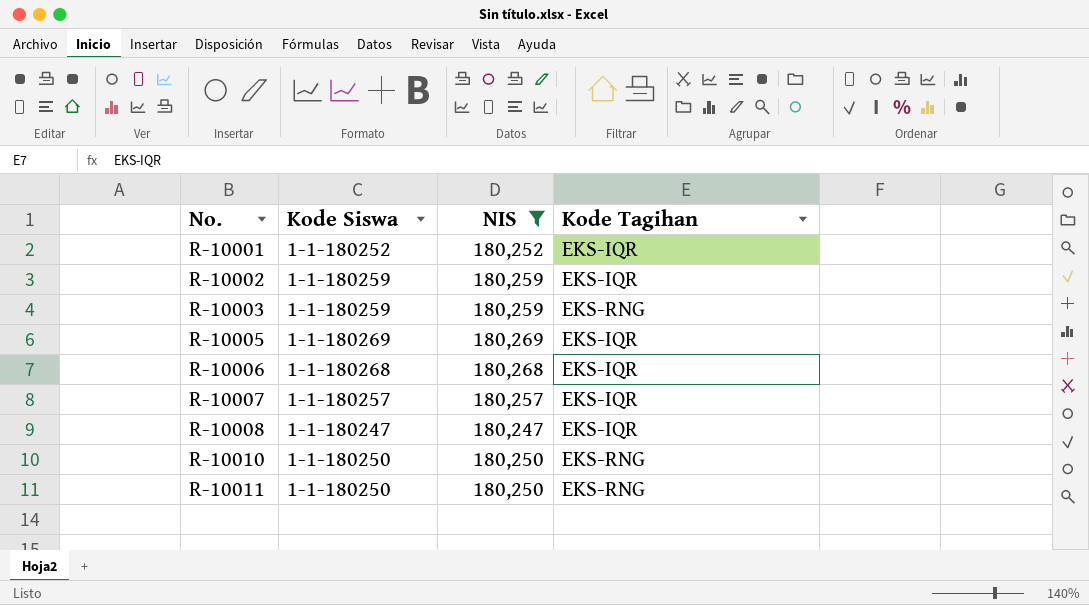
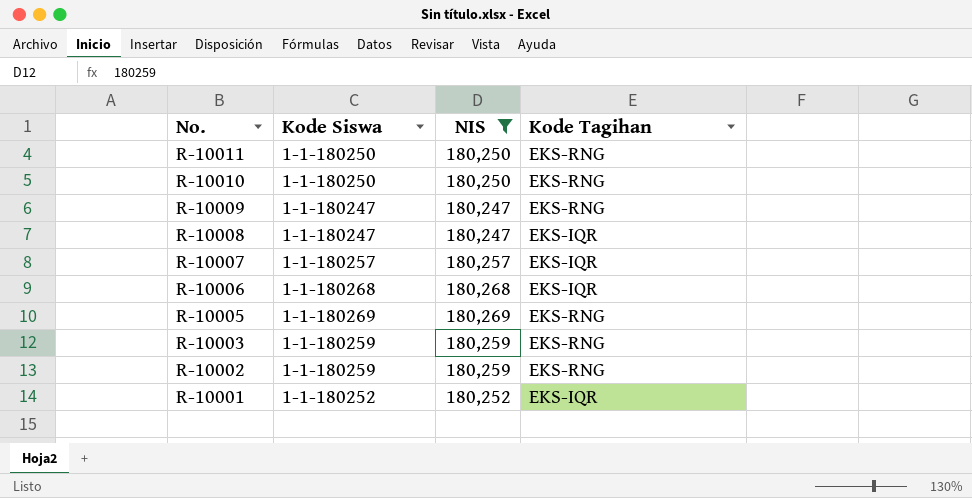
row order: No. ascending -> No. descending
row R-10009: none -> 1-1-180247 | 180,247 | EKS-RNG
R-10005 | Kode Tagihan: EKS-IQR -> EKS-RNG
R-10002 | Kode Tagihan: EKS-IQR -> EKS-RNG

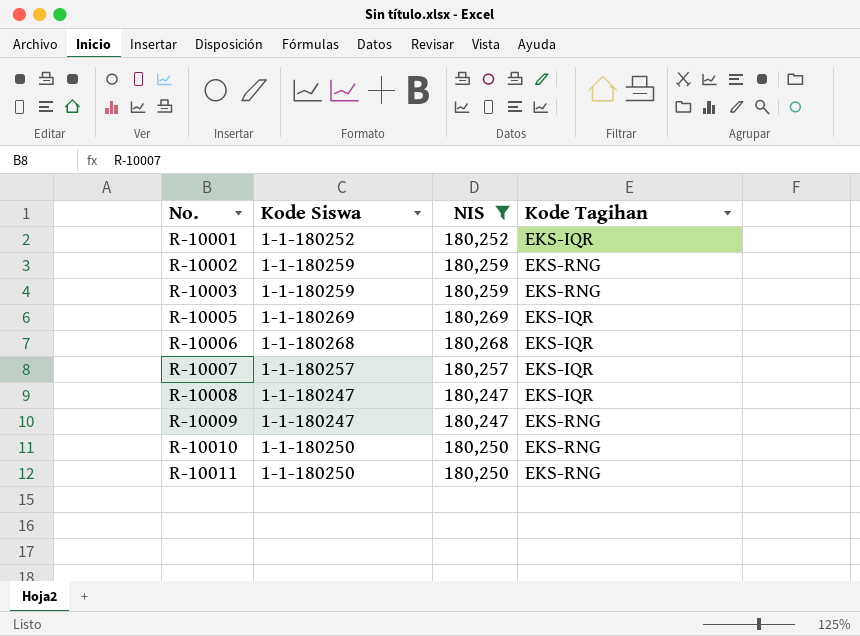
row order: No. descending -> No. ascending
R-10005 | Kode Tagihan: EKS-RNG -> EKS-IQR

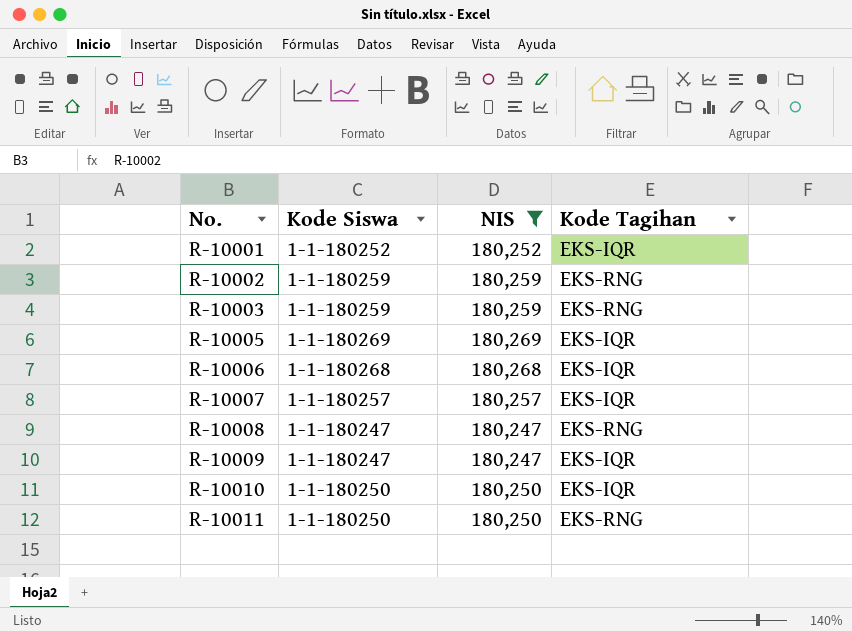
R-10008 | Kode Tagihan: EKS-IQR -> EKS-RNG
R-10009 | Kode Tagihan: EKS-RNG -> EKS-IQR
R-10010 | Kode Tagihan: EKS-RNG -> EKS-IQR

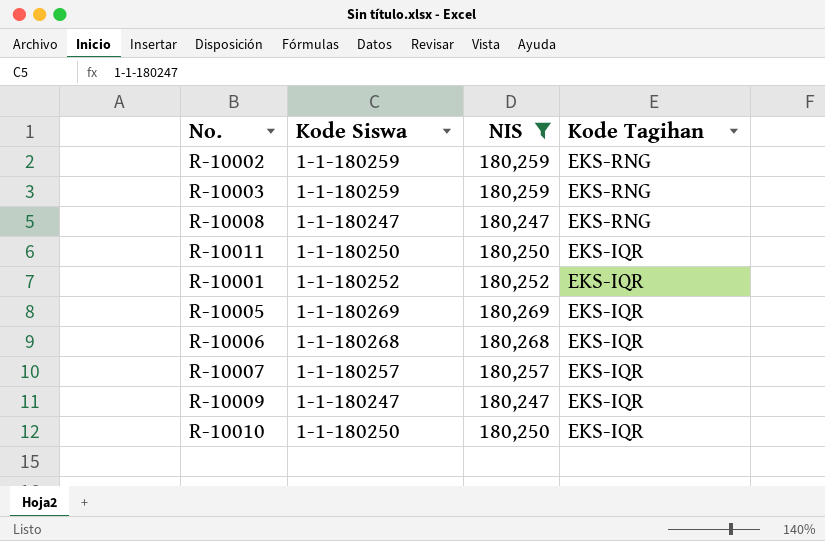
row order: No. ascending -> Kode Tagihan descending
R-10011 | Kode Tagihan: EKS-RNG -> EKS-IQR

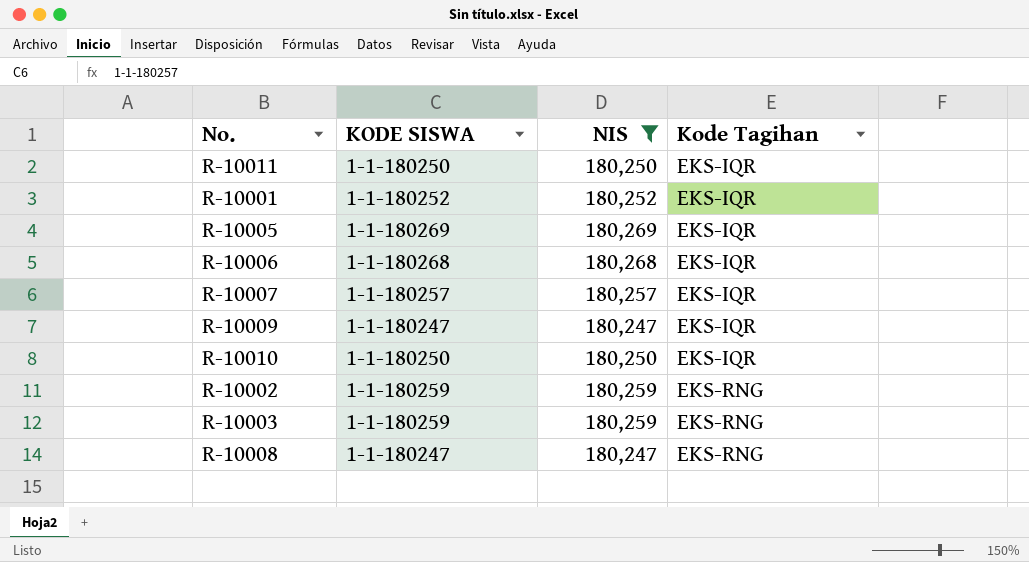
row order: Kode Tagihan descending -> Kode Tagihan ascending
column name: Kode Siswa -> KODE SISWA

